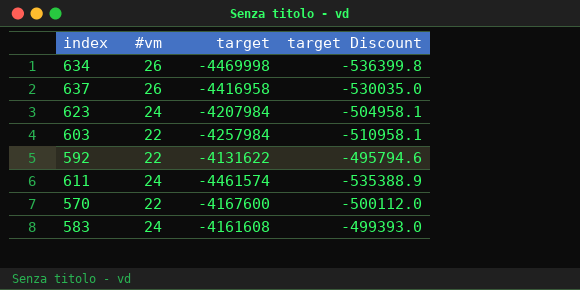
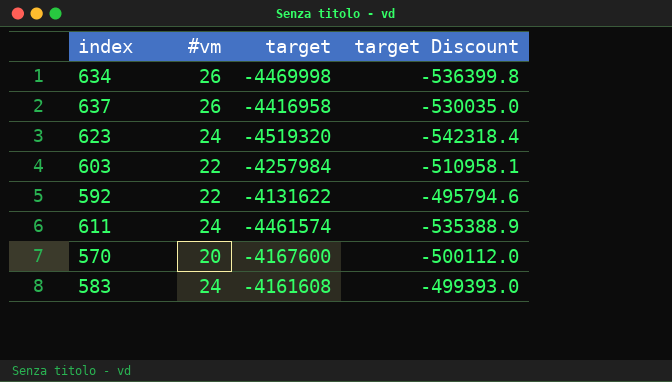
623 | target: -4207984 -> -4519320
623 | target Discount: -504958.1 -> -542318.4
570 | #vm: 22 -> 20

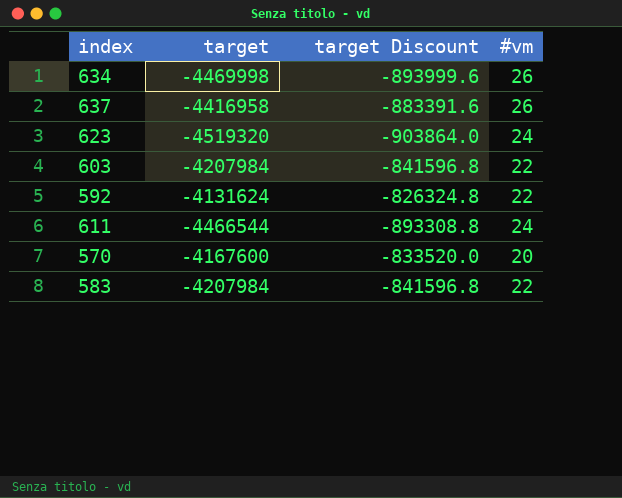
column target Discount | formula: [target] * 0.12 -> [target] * 0.2
column #vm | position: 2 -> 4
603 | target: -4257984 -> -4207984
592 | target: -4131622 -> -4131624
611 | target: -4461574 -> -4466544
583 | target: -4161608 -> -4207984
583 | #vm: 24 -> 22

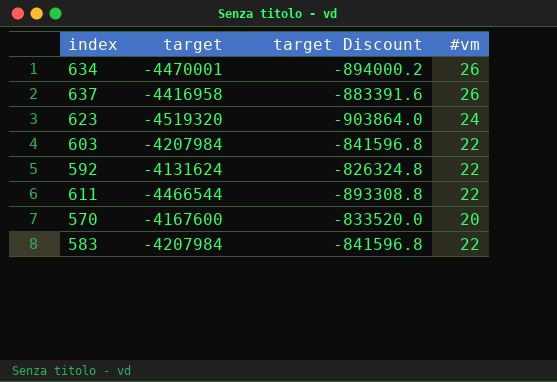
634 | target: -4469998 -> -4470001
634 | target Discount: -893999.6 -> -894000.2
611 | #vm: 24 -> 22

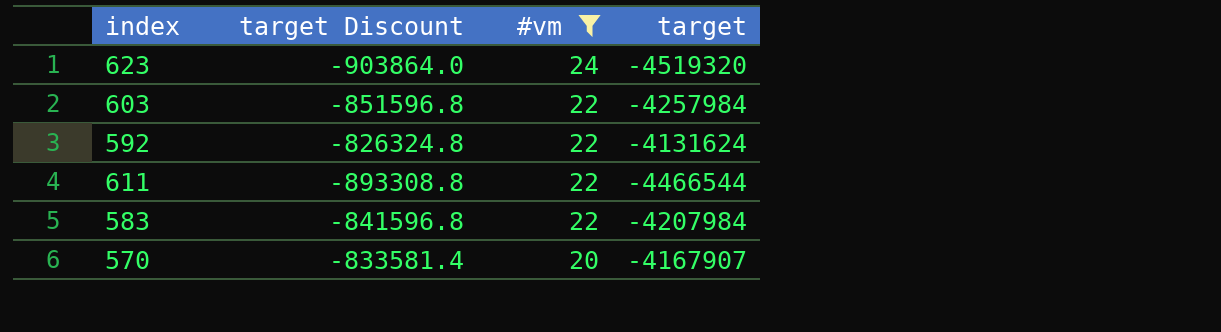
filter: none -> #vm != 26
row order: none -> #vm descending
column target | position: 2 -> 4
603 | target Discount: -841596.8 -> -851596.8
603 | target: -4207984 -> -4257984
570 | target Discount: -833520.0 -> -833581.4
570 | target: -4167600 -> -4167907

